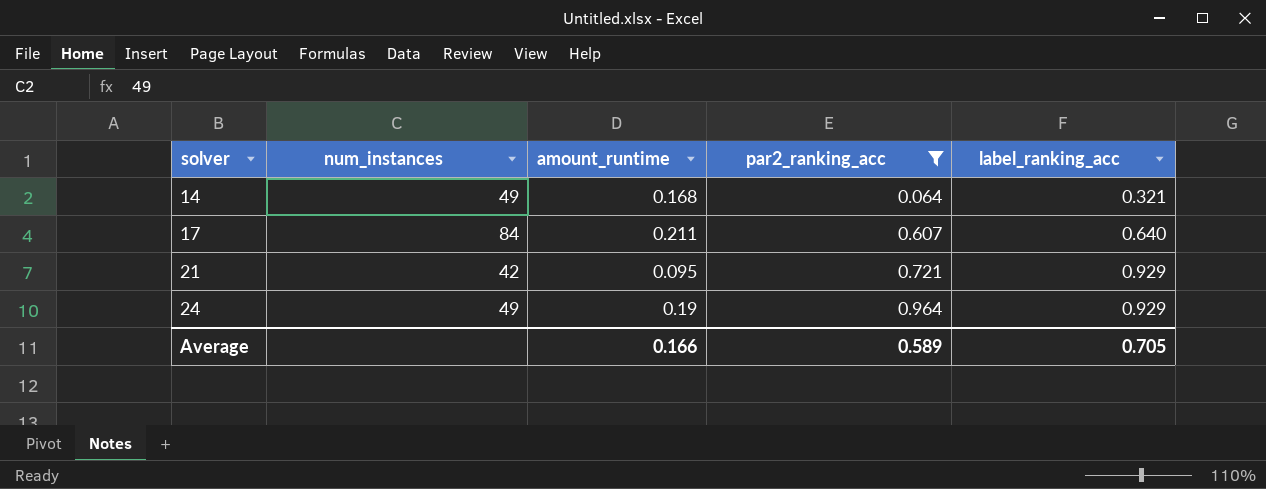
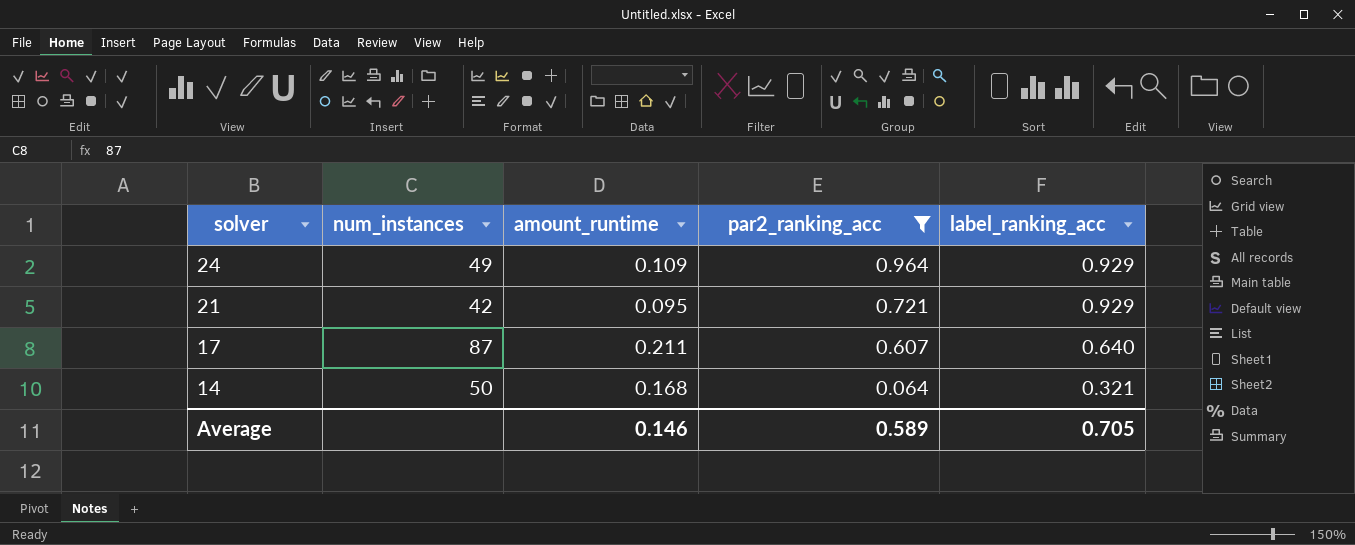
row order: solver ascending -> solver descending
24 | amount_runtime: 0.19 -> 0.109
17 | num_instances: 84 -> 87
14 | num_instances: 49 -> 50
Average | amount_runtime: 0.166 -> 0.146

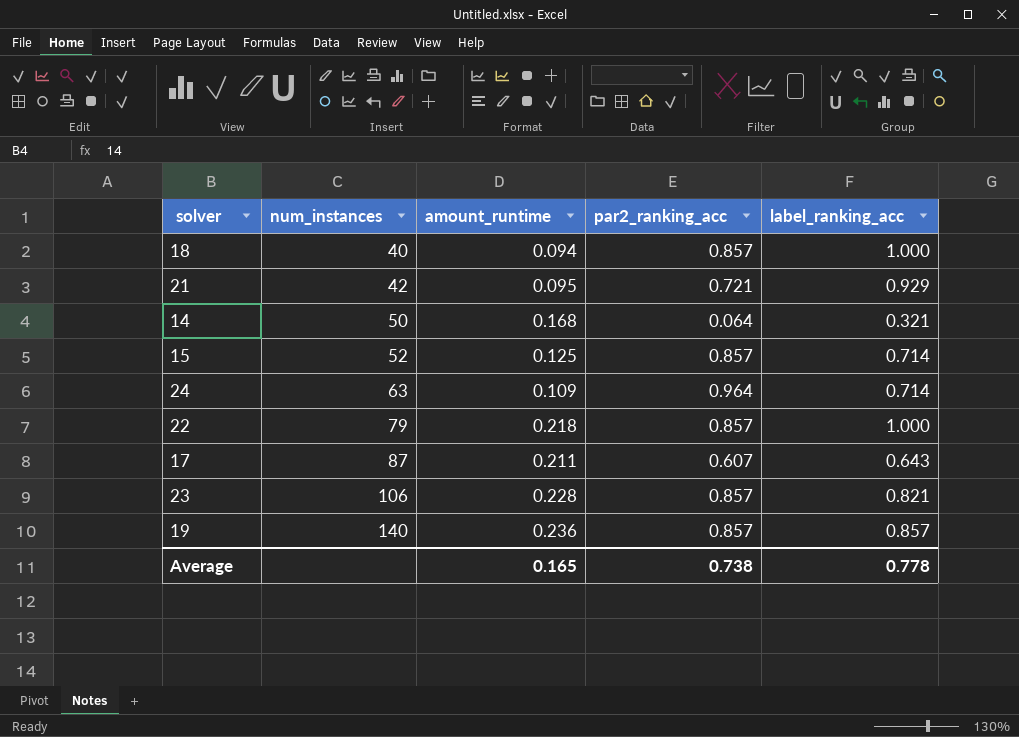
filter: par2_ranking_acc != 0.857 -> none
row order: solver descending -> num_instances ascending
24 | num_instances: 49 -> 63
24 | label_ranking_acc: 0.929 -> 0.714
17 | label_ranking_acc: 0.640 -> 0.643
Average | amount_runtime: 0.146 -> 0.165
Average | par2_ranking_acc: 0.589 -> 0.738
Average | label_ranking_acc: 0.705 -> 0.778

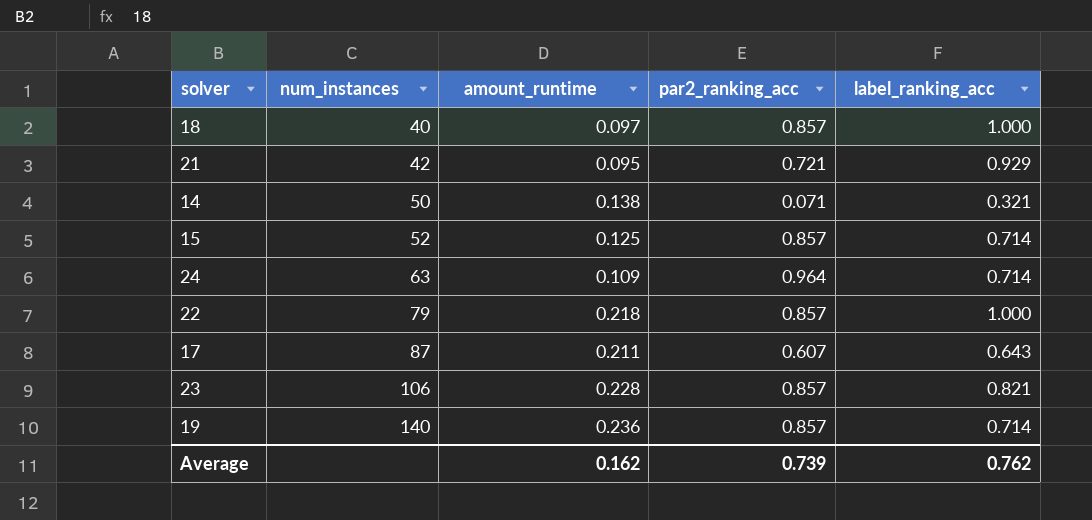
18 | amount_runtime: 0.094 -> 0.097
14 | amount_runtime: 0.168 -> 0.138
14 | par2_ranking_acc: 0.064 -> 0.071
19 | label_ranking_acc: 0.857 -> 0.714
Average | amount_runtime: 0.165 -> 0.162
Average | par2_ranking_acc: 0.738 -> 0.739
Average | label_ranking_acc: 0.778 -> 0.762

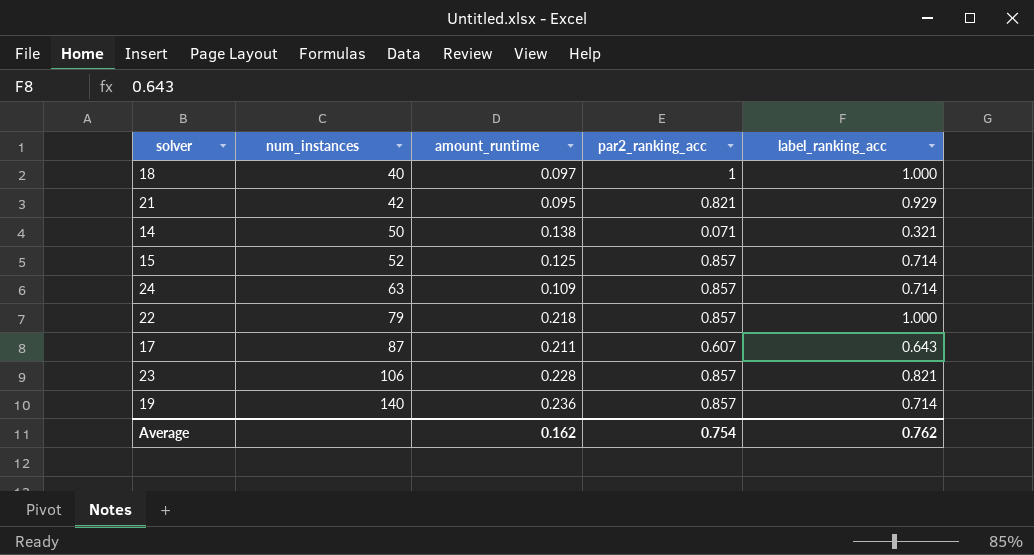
18 | par2_ranking_acc: 0.857 -> 1
21 | par2_ranking_acc: 0.721 -> 0.821
24 | par2_ranking_acc: 0.964 -> 0.857
Average | par2_ranking_acc: 0.739 -> 0.754

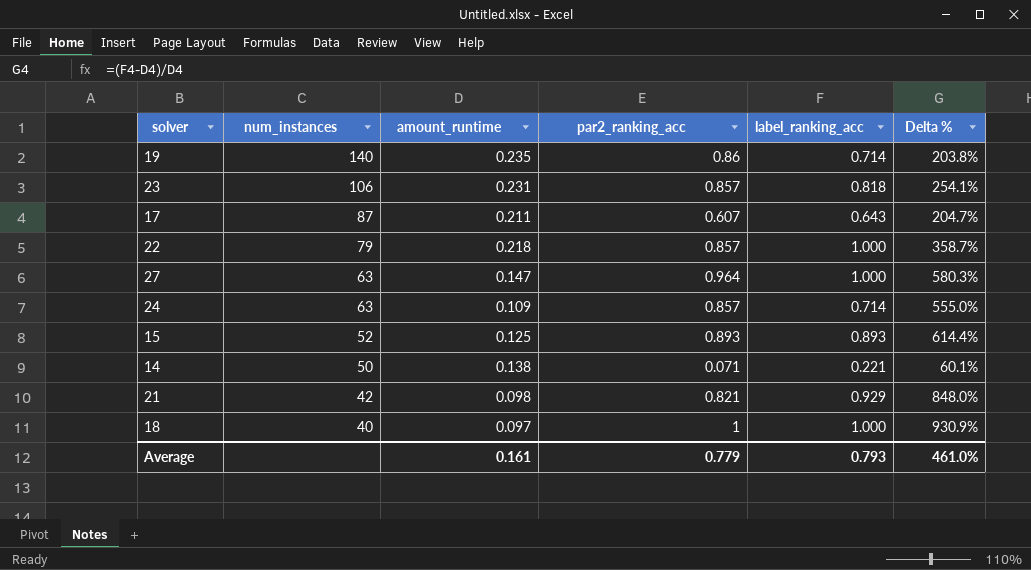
row order: num_instances ascending -> num_instances descending
column Delta % | formula: none -> ([label_ranking_acc] - [amount_runtime]) / [amount_runtime]
19 | amount_runtime: 0.236 -> 0.235
19 | par2_ranking_acc: 0.857 -> 0.86
23 | amount_runtime: 0.228 -> 0.231
23 | label_ranking_acc: 0.821 -> 0.818
row 27: none -> 63 | 0.147 | 0.964 | 1.000 | 580.3%
15 | par2_ranking_acc: 0.857 -> 0.893
15 | label_ranking_acc: 0.714 -> 0.893
14 | label_ranking_acc: 0.321 -> 0.221
21 | amount_runtime: 0.095 -> 0.098
Average | amount_runtime: 0.162 -> 0.161
Average | par2_ranking_acc: 0.754 -> 0.779
Average | label_ranking_acc: 0.762 -> 0.793

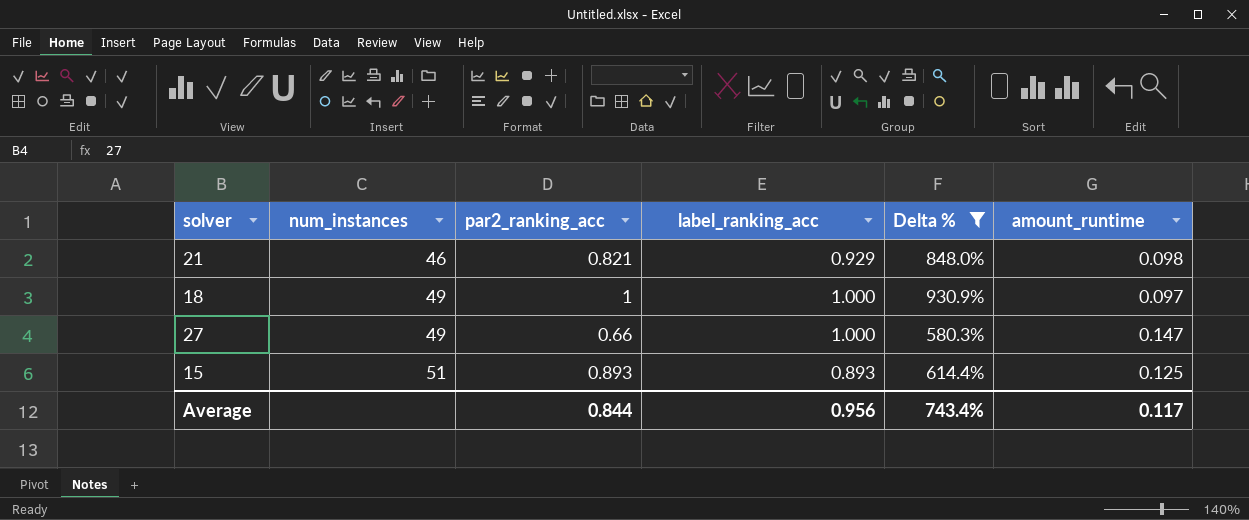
filter: none -> Delta % >= 580.3%
row order: num_instances descending -> num_instances ascending
column amount_runtime | position: 3 -> 6
21 | num_instances: 42 -> 46
18 | num_instances: 40 -> 49
27 | num_instances: 63 -> 49
27 | par2_ranking_acc: 0.964 -> 0.66
15 | num_instances: 52 -> 51
Average | par2_ranking_acc: 0.779 -> 0.844
Average | label_ranking_acc: 0.793 -> 0.956
Average | Delta %: 461.0% -> 743.4%
Average | amount_runtime: 0.161 -> 0.117

